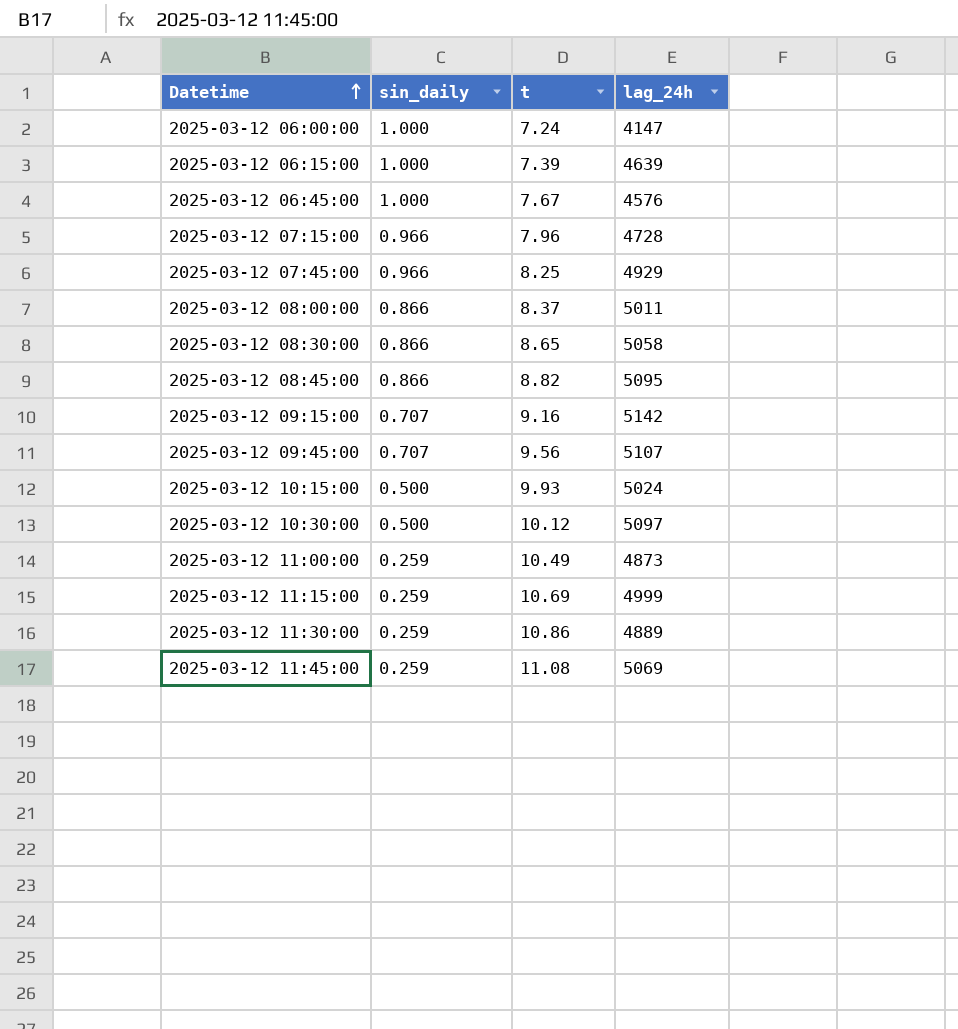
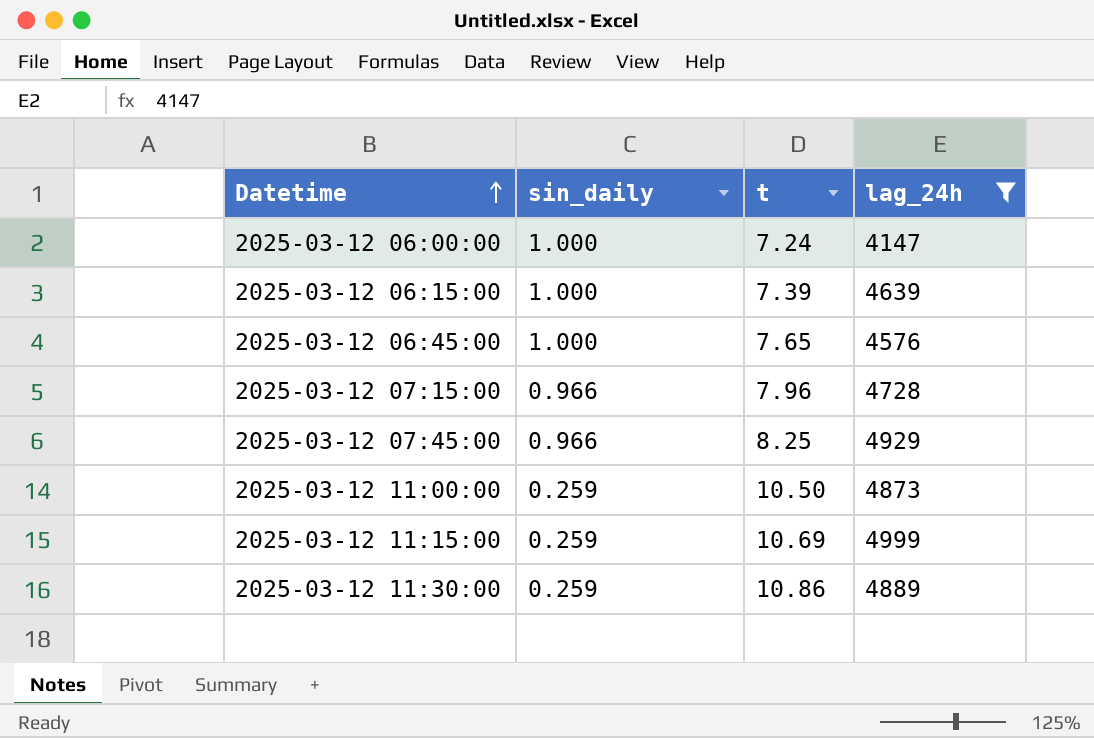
filter: none -> lag_24h <= 4999
2025-03-12 06:45:00 | t: 7.67 -> 7.65
2025-03-12 11:00:00 | t: 10.49 -> 10.50

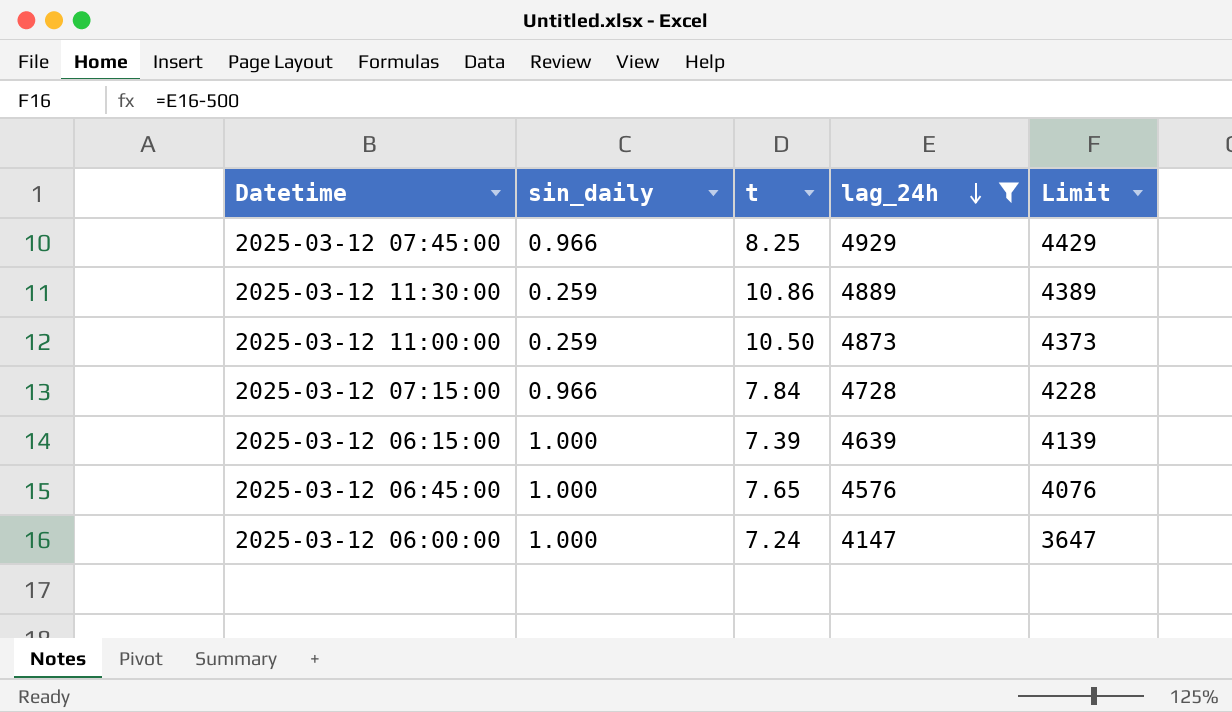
row order: Datetime ascending -> lag_24h descending
column Limit | formula: none -> [lag_24h] - 500
row 2025-03-12 11:15:00: 0.259 | 10.69 | 4999 -> none
2025-03-12 07:15:00 | t: 7.96 -> 7.84

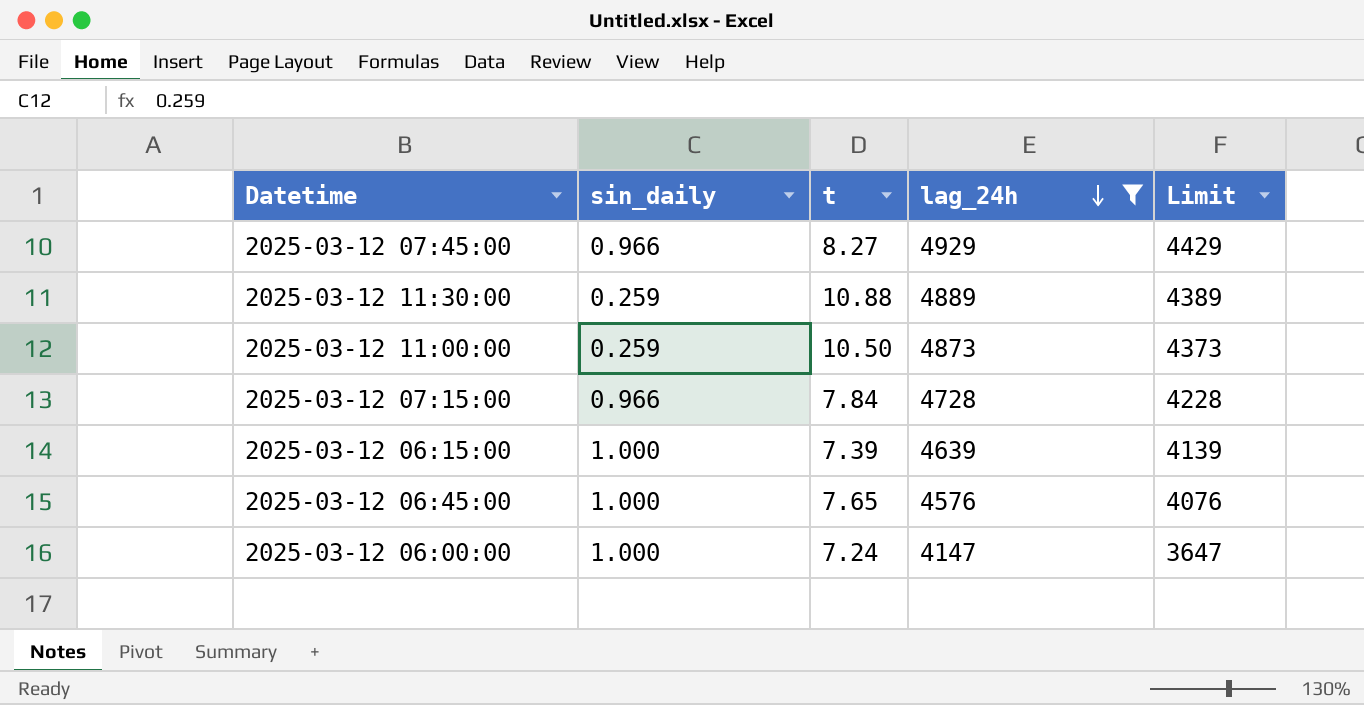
2025-03-12 07:45:00 | t: 8.25 -> 8.27
2025-03-12 11:30:00 | t: 10.86 -> 10.88

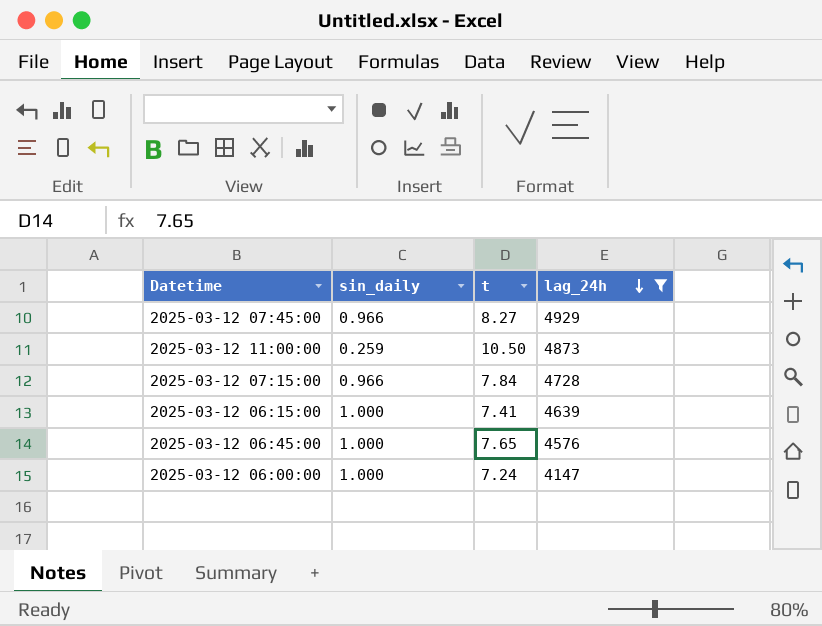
column Limit | formula: [lag_24h] - 500 -> none
row 2025-03-12 11:30:00: 0.259 | 10.88 | 4889 | 4389 -> none
2025-03-12 06:15:00 | t: 7.39 -> 7.41

